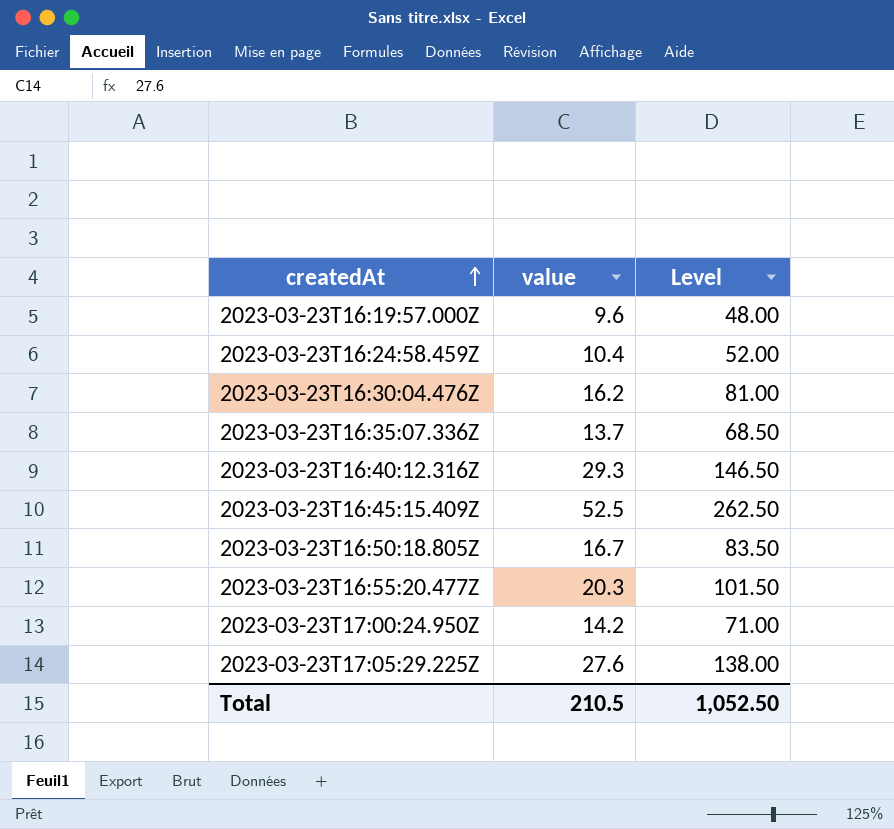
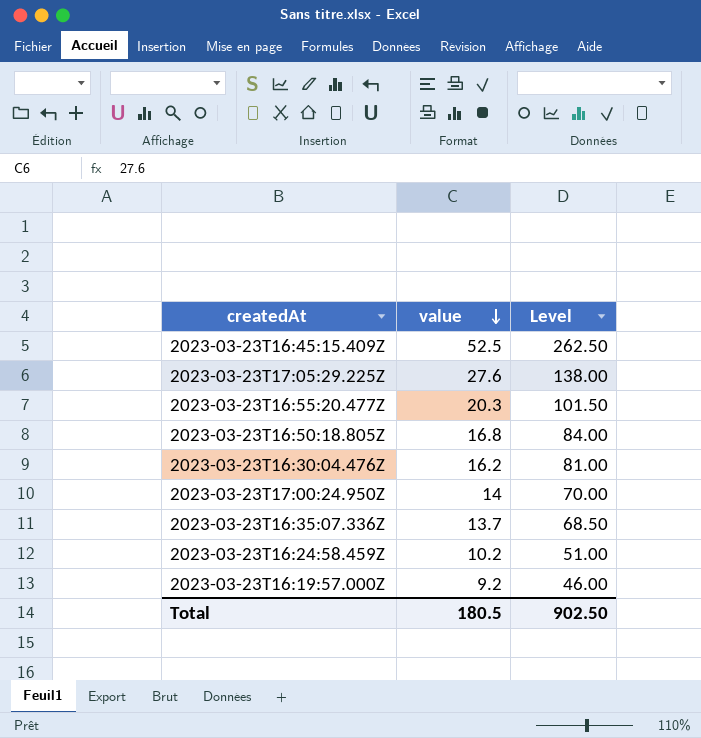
row order: createdAt ascending -> value descending
row 2023-03-23T16:40:12.316Z: 29.3 | 146.50 -> none
2023-03-23T16:50:18.805Z | value: 16.7 -> 16.8
2023-03-23T16:50:18.805Z | Level: 83.50 -> 84.00
2023-03-23T17:00:24.950Z | value: 14.2 -> 14
2023-03-23T17:00:24.950Z | Level: 71.00 -> 70.00
2023-03-23T16:24:58.459Z | value: 10.4 -> 10.2
2023-03-23T16:24:58.459Z | Level: 52.00 -> 51.00
2023-03-23T16:19:57.000Z | value: 9.6 -> 9.2
2023-03-23T16:19:57.000Z | Level: 48.00 -> 46.00
Total | value: 210.5 -> 180.5
Total | Level: 1,052.50 -> 902.50

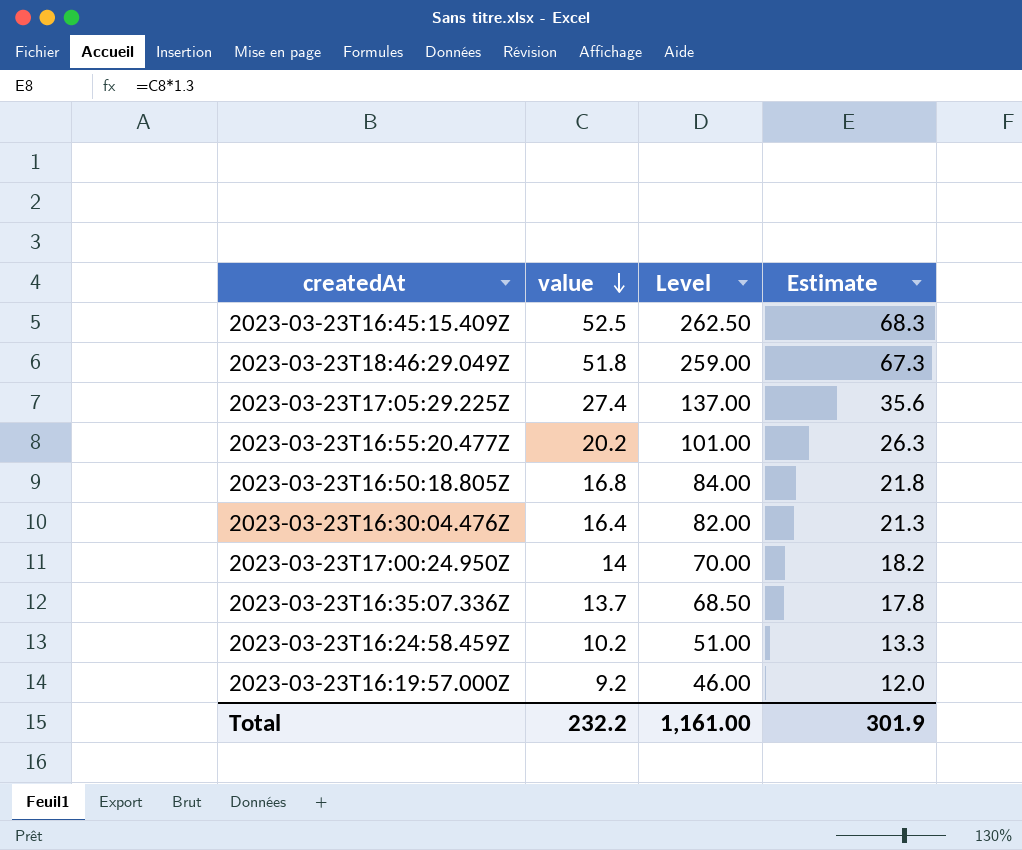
column Estimate | formula: none -> [value] * 1.3
row 2023-03-23T18:46:29.049Z: none -> 51.8 | 259.00 | 67.3
2023-03-23T17:05:29.225Z | value: 27.6 -> 27.4
2023-03-23T17:05:29.225Z | Level: 138.00 -> 137.00
2023-03-23T16:55:20.477Z | value: 20.3 -> 20.2
2023-03-23T16:55:20.477Z | Level: 101.50 -> 101.00
2023-03-23T16:30:04.476Z | value: 16.2 -> 16.4
2023-03-23T16:30:04.476Z | Level: 81.00 -> 82.00
Total | value: 180.5 -> 232.2
Total | Level: 902.50 -> 1,161.00

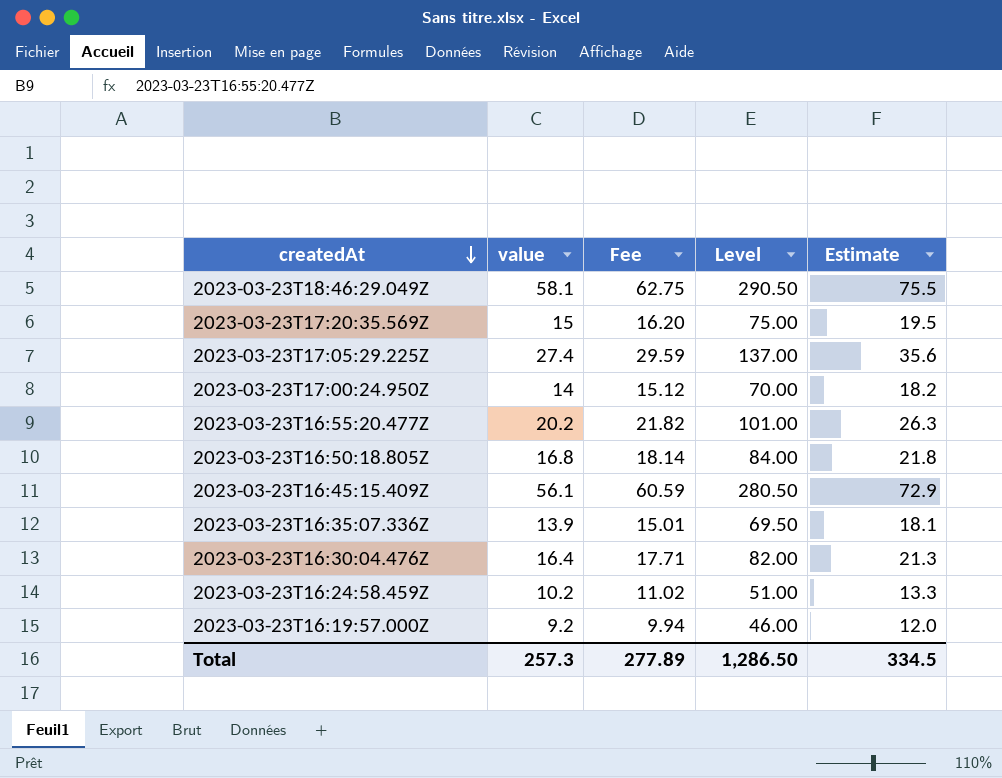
row order: value descending -> createdAt descending
column Fee | formula: none -> [value] * 1.08
2023-03-23T18:46:29.049Z | value: 51.8 -> 58.1
2023-03-23T18:46:29.049Z | Level: 259.00 -> 290.50
2023-03-23T18:46:29.049Z | Estimate: 67.3 -> 75.5
row 2023-03-23T17:20:35.569Z: none -> 15 | 16.20 | 75.00 | 19.5
2023-03-23T16:45:15.409Z | value: 52.5 -> 56.1
2023-03-23T16:45:15.409Z | Level: 262.50 -> 280.50
2023-03-23T16:45:15.409Z | Estimate: 68.3 -> 72.9
2023-03-23T16:35:07.336Z | value: 13.7 -> 13.9
2023-03-23T16:35:07.336Z | Level: 68.50 -> 69.50
2023-03-23T16:35:07.336Z | Estimate: 17.8 -> 18.1
Total | value: 232.2 -> 257.3
Total | Level: 1,161.00 -> 1,286.50
Total | Estimate: 301.9 -> 334.5

